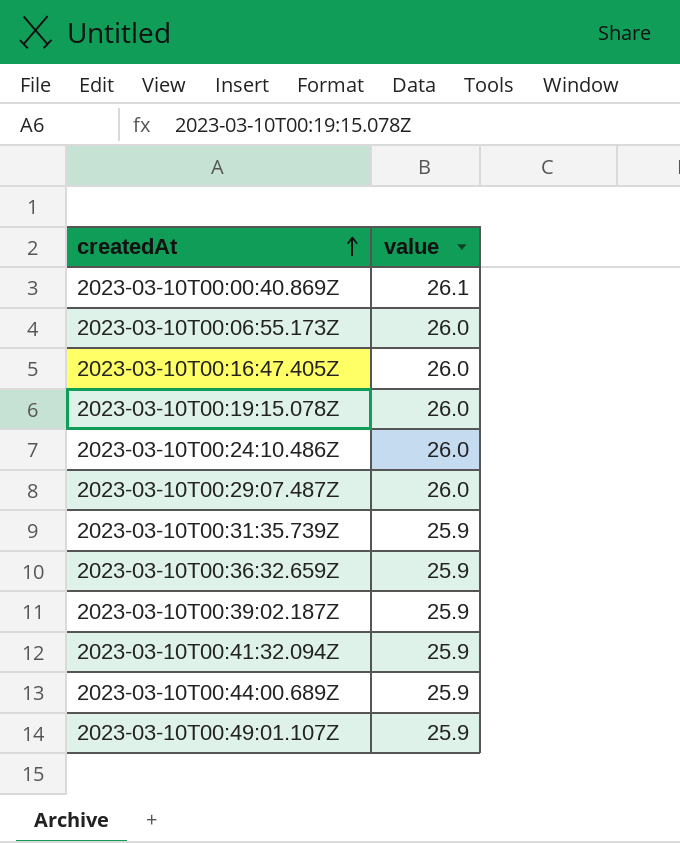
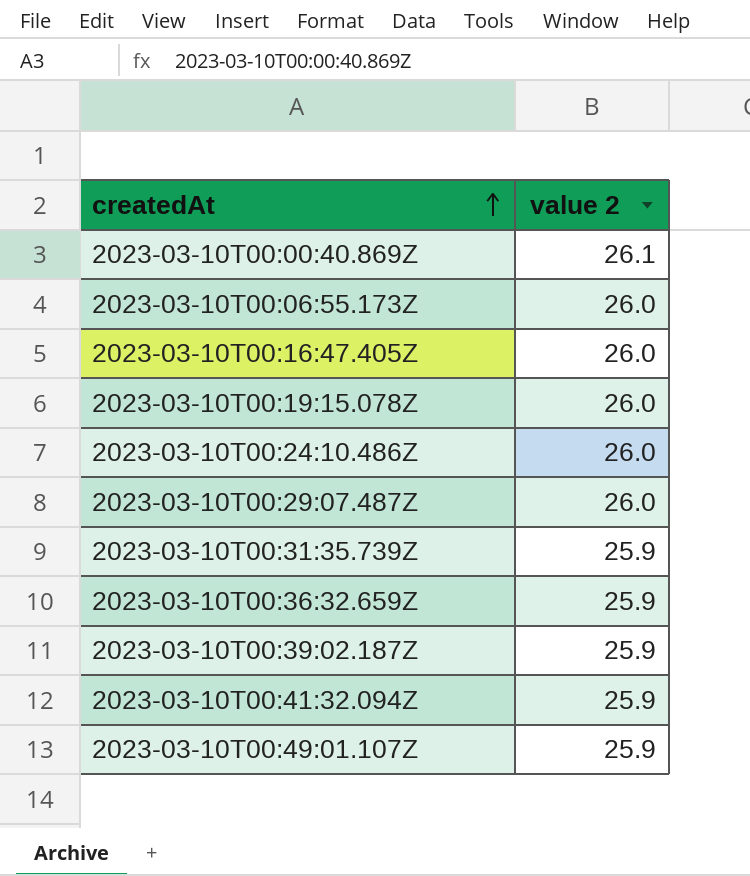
column name: value -> value 2
row 2023-03-10T00:44:00.689Z: 25.9 -> none

